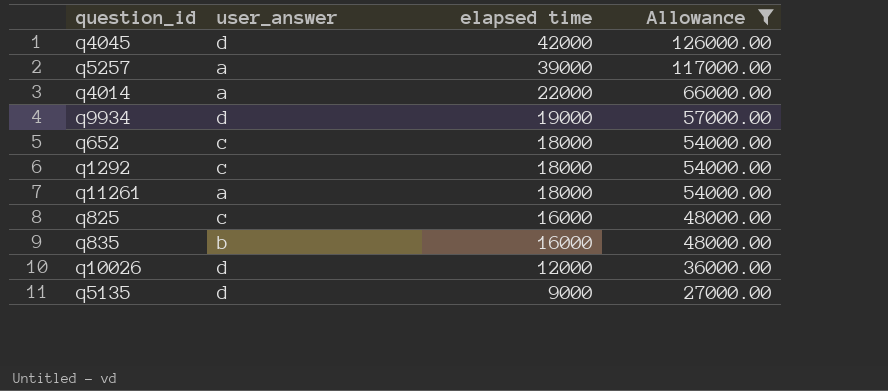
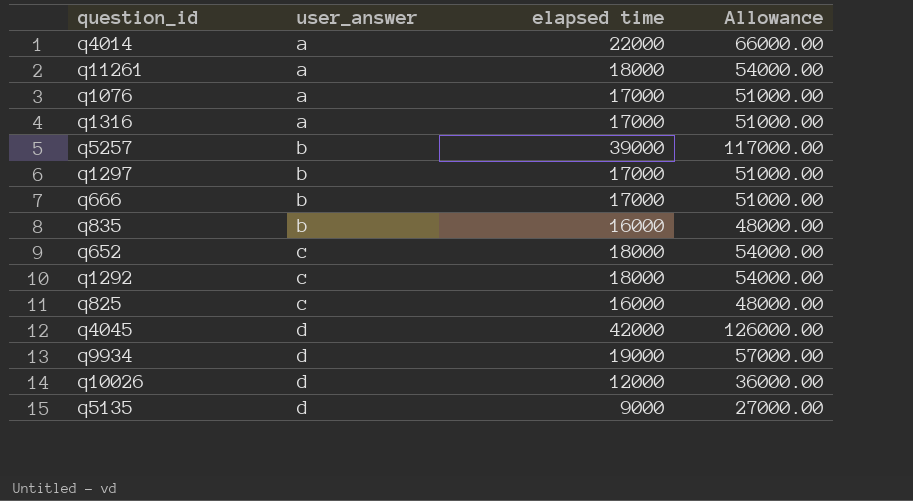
filter: Allowance != 51000.00 -> none
row order: elapsed time descending -> user_answer ascending
q5257 | user_answer: a -> b

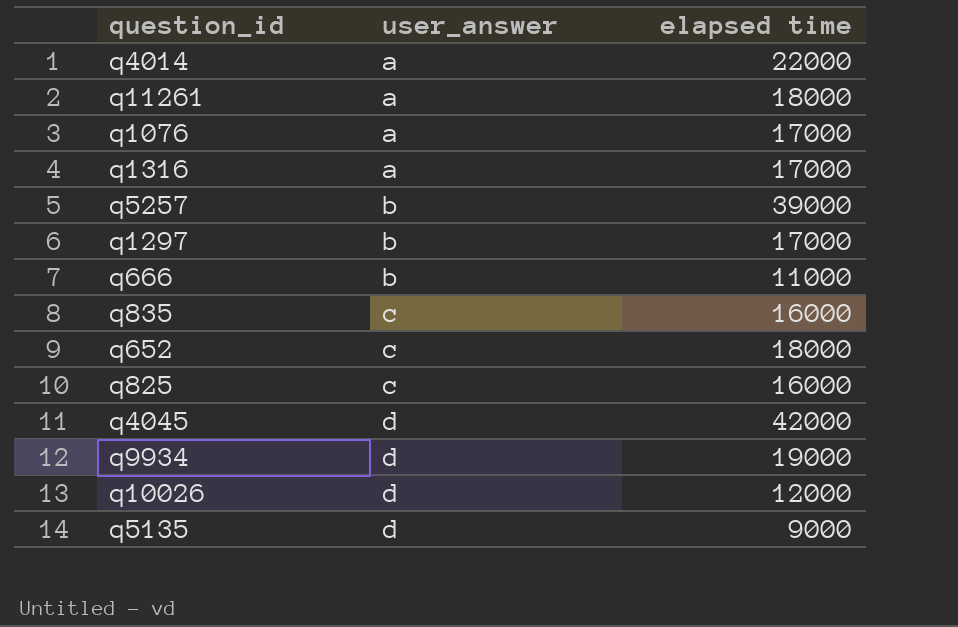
column Allowance | formula: [elapsed time] * 3 -> none
row q1292: c | 18000 | 54000.00 -> none
q666 | elapsed time: 17000 -> 11000
q835 | user_answer: b -> c

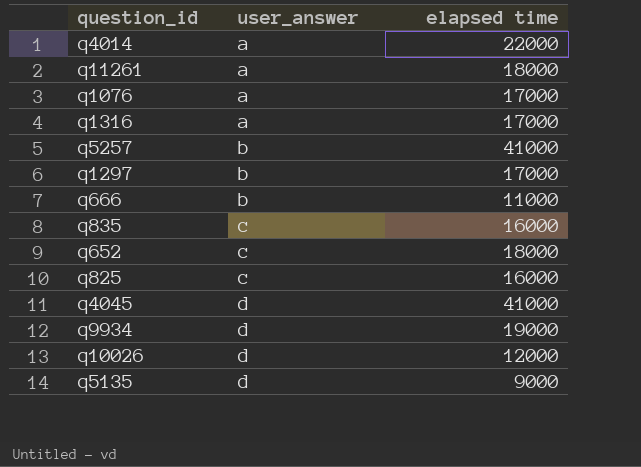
q5257 | elapsed time: 39000 -> 41000
q4045 | elapsed time: 42000 -> 41000

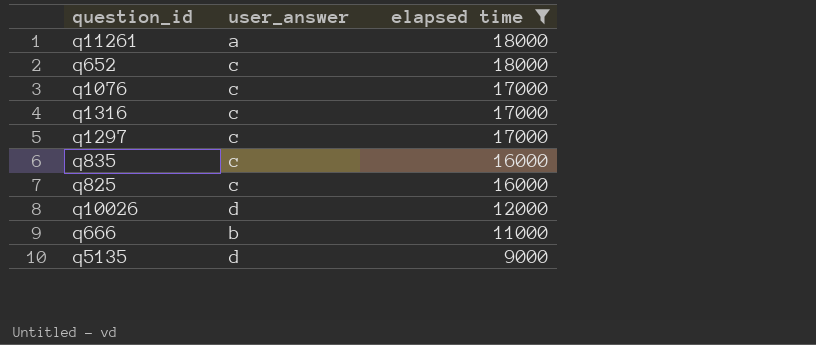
filter: none -> elapsed time <= 18000
row order: user_answer ascending -> elapsed time descending
q1076 | user_answer: a -> c
q1316 | user_answer: a -> c
q1297 | user_answer: b -> c

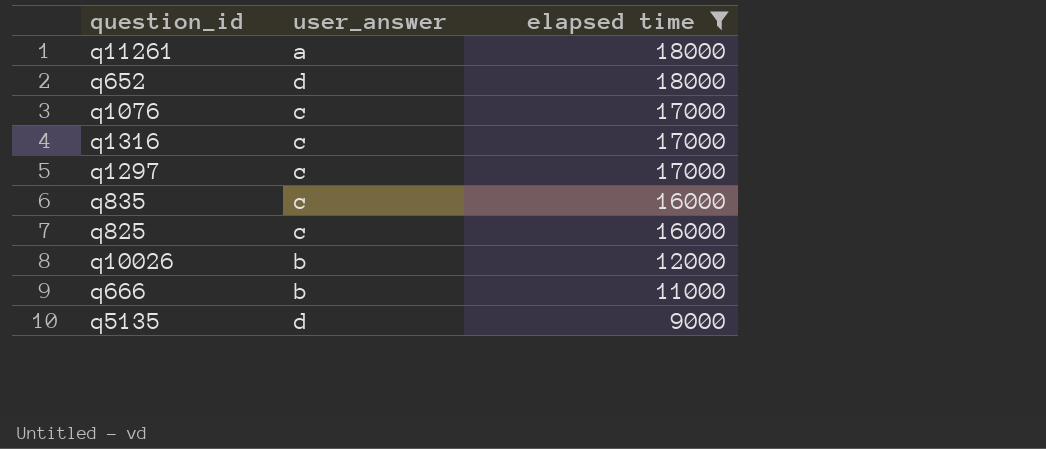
q652 | user_answer: c -> d
q10026 | user_answer: d -> b

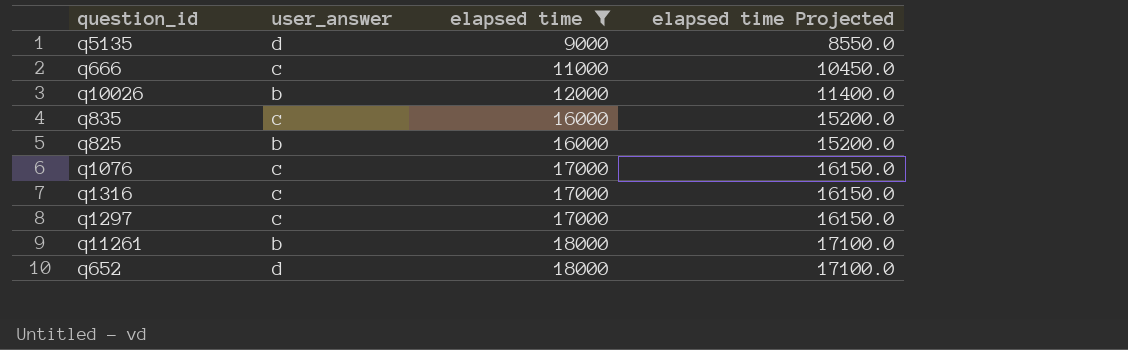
row order: elapsed time descending -> elapsed time ascending
column elapsed time Projected | formula: none -> [elapsed time] * 0.95
q666 | user_answer: b -> c
q825 | user_answer: c -> b
q11261 | user_answer: a -> b

